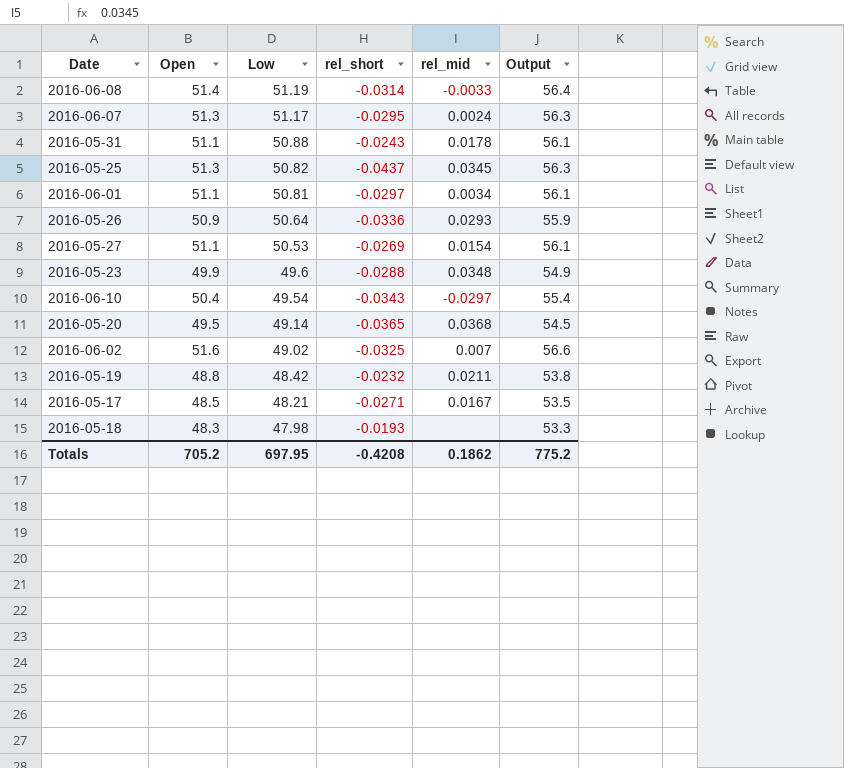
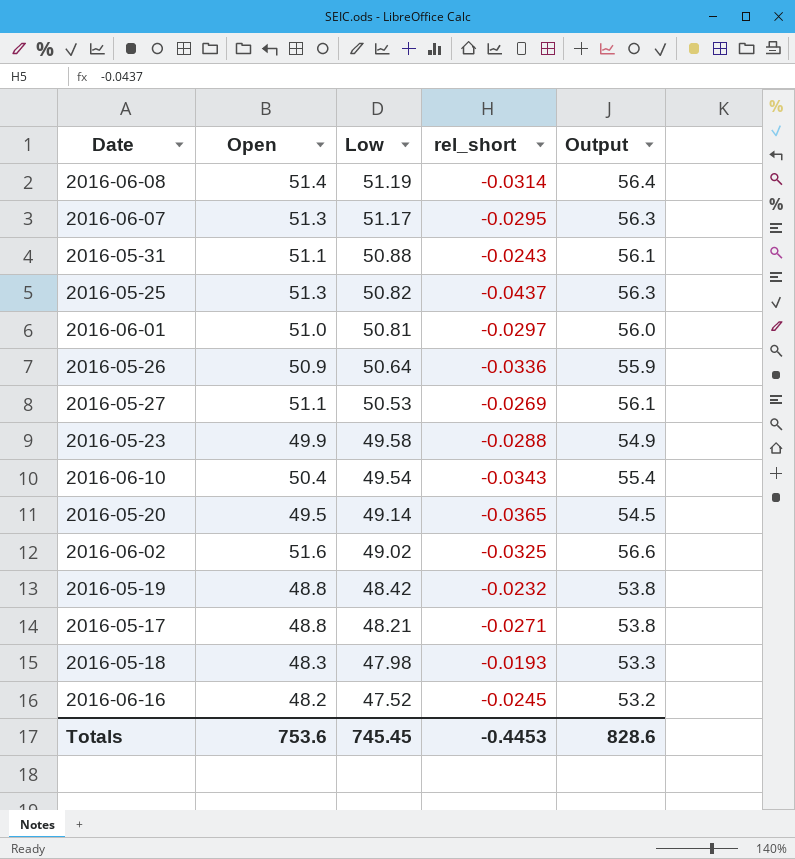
column rel_mid | position: 5 -> none
2016-06-01 | Open: 51.1 -> 51.0
2016-06-01 | Output: 56.1 -> 56.0
2016-05-23 | Low: 49.6 -> 49.58
2016-05-17 | Open: 48.5 -> 48.8
2016-05-17 | Output: 53.5 -> 53.8
row 2016-06-16: none -> 48.2 | 47.52 | -0.0245 | 53.2
Totals | Open: 705.2 -> 753.6
Totals | Low: 697.95 -> 745.45
Totals | rel_short: -0.4208 -> -0.4453
Totals | Output: 775.2 -> 828.6

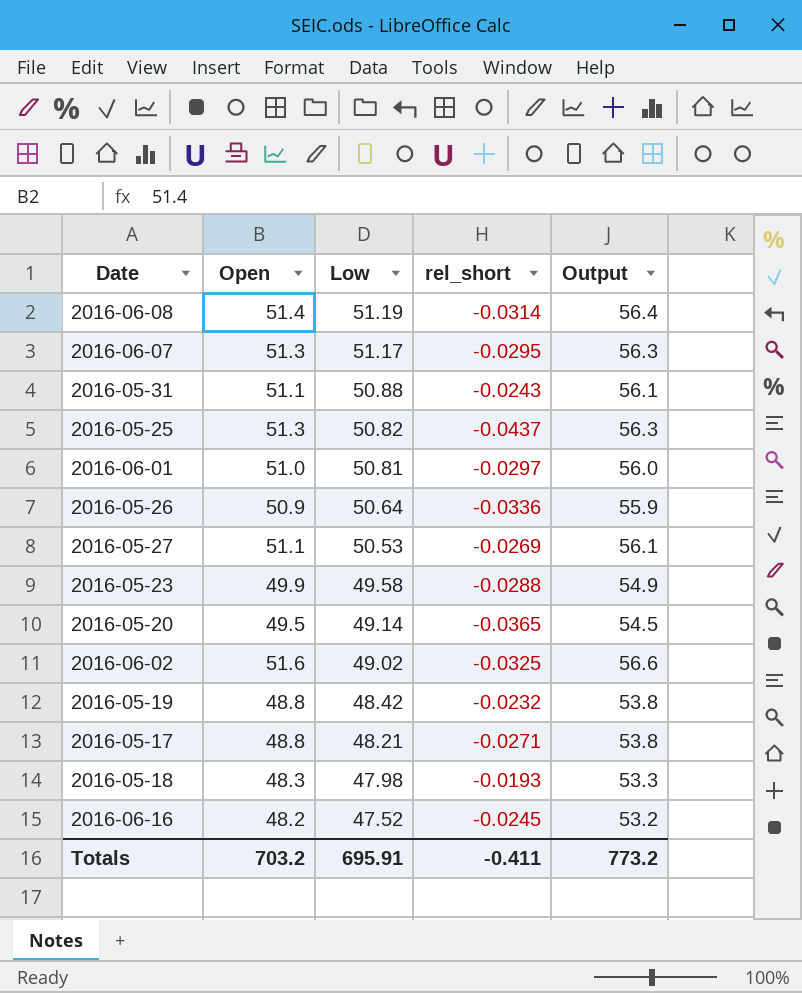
row 2016-06-10: 50.4 | 49.54 | -0.0343 | 55.4 -> none
Totals | Open: 753.6 -> 703.2
Totals | Low: 745.45 -> 695.91
Totals | rel_short: -0.4453 -> -0.411
Totals | Output: 828.6 -> 773.2

